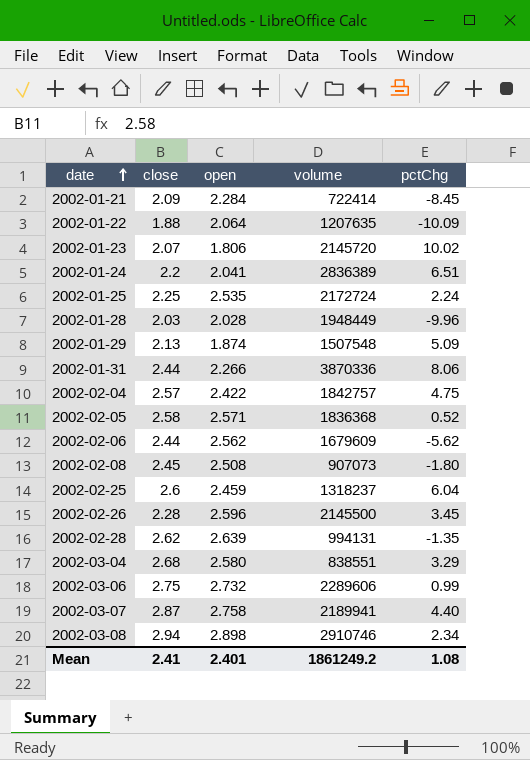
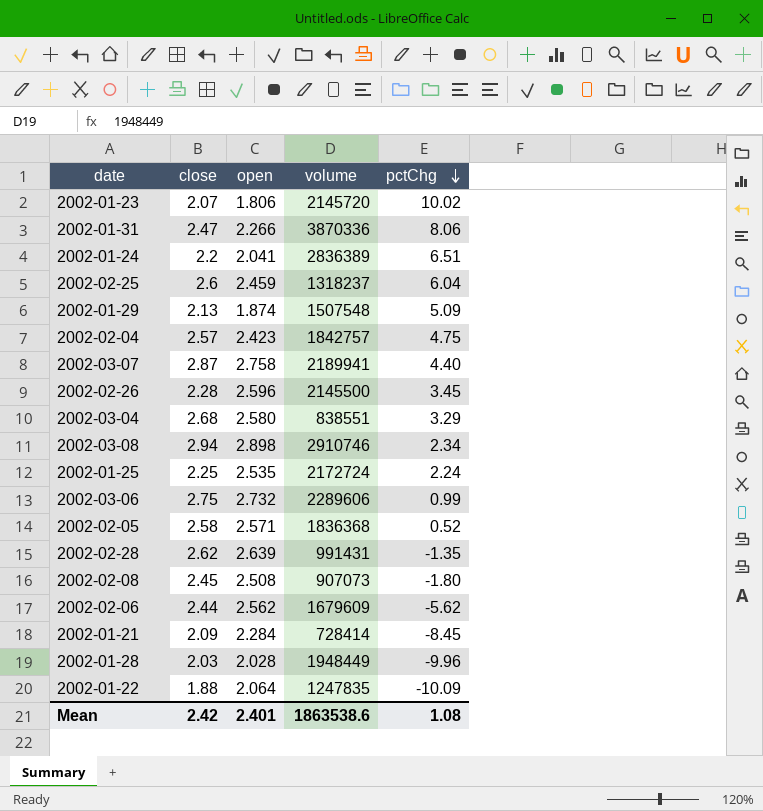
row order: date ascending -> pctChg descending
2002-01-31 | close: 2.44 -> 2.47
2002-02-04 | open: 2.422 -> 2.423
2002-02-28 | volume: 994131 -> 991431
2002-01-21 | volume: 722414 -> 728414
2002-01-22 | volume: 1207635 -> 1247835
Mean | close: 2.41 -> 2.42
Mean | volume: 1861249.2 -> 1863538.6

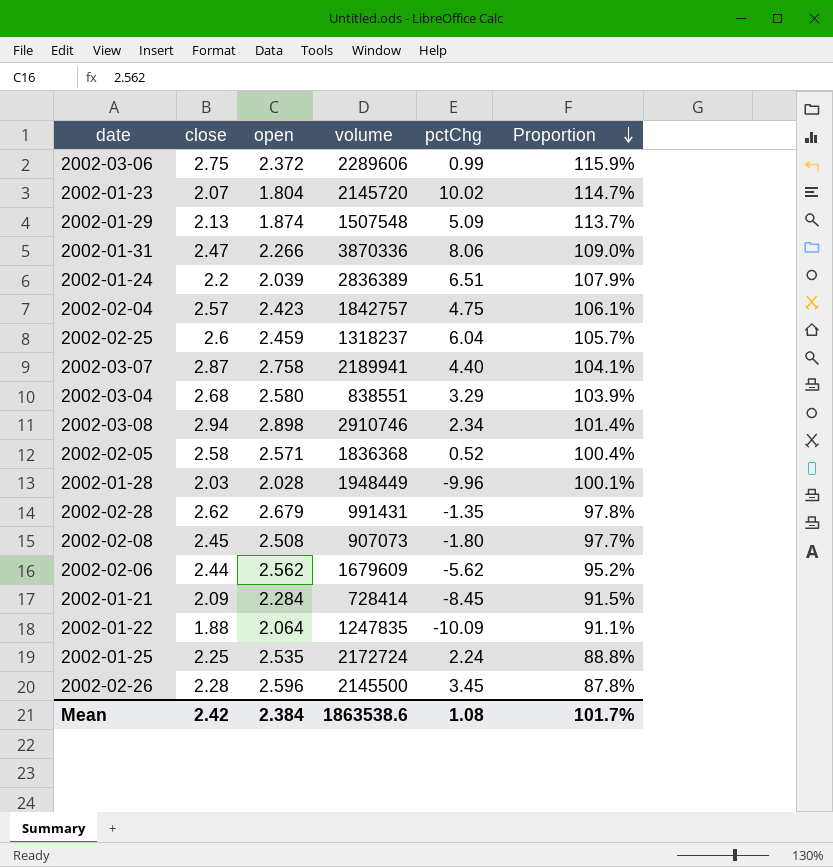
row order: pctChg descending -> Proportion descending
column Proportion | formula: none -> [close] / [open]
2002-03-06 | open: 2.732 -> 2.372
2002-01-23 | open: 1.806 -> 1.804
2002-01-24 | open: 2.041 -> 2.039
2002-02-28 | open: 2.639 -> 2.679
Mean | open: 2.401 -> 2.384

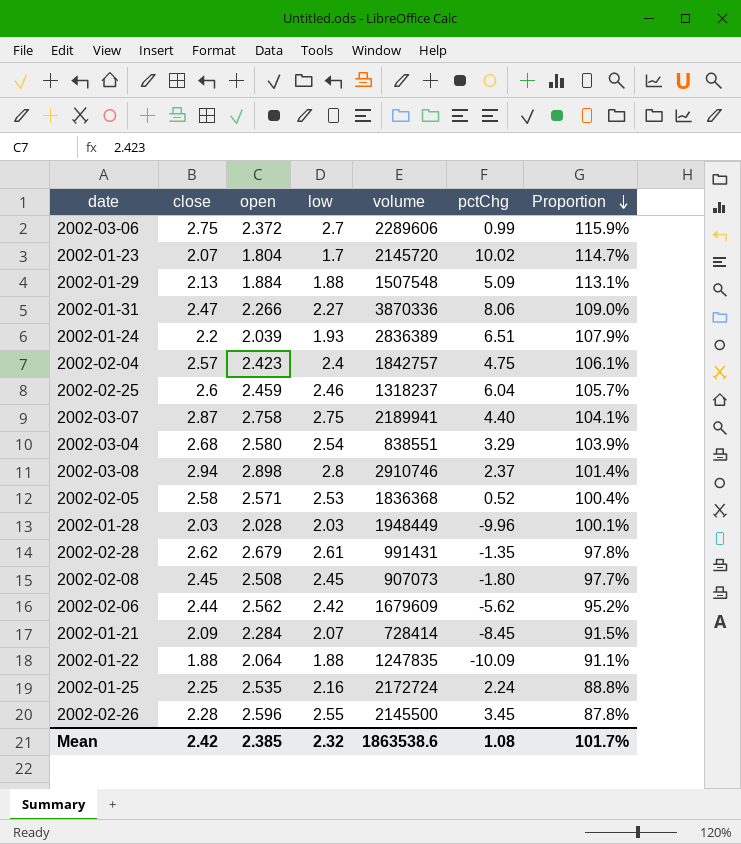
column low | position: none -> 4
2002-01-29 | open: 1.874 -> 1.884
2002-01-29 | Proportion: 113.7% -> 113.1%
2002-03-08 | pctChg: 2.34 -> 2.37
Mean | open: 2.384 -> 2.385

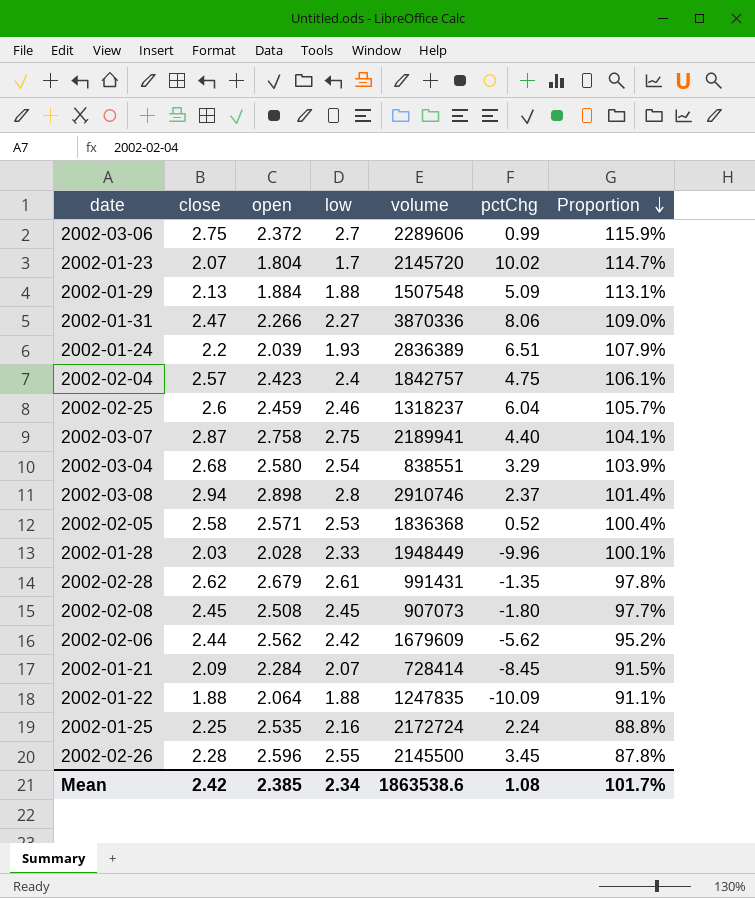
2002-01-28 | low: 2.03 -> 2.33
Mean | low: 2.32 -> 2.34

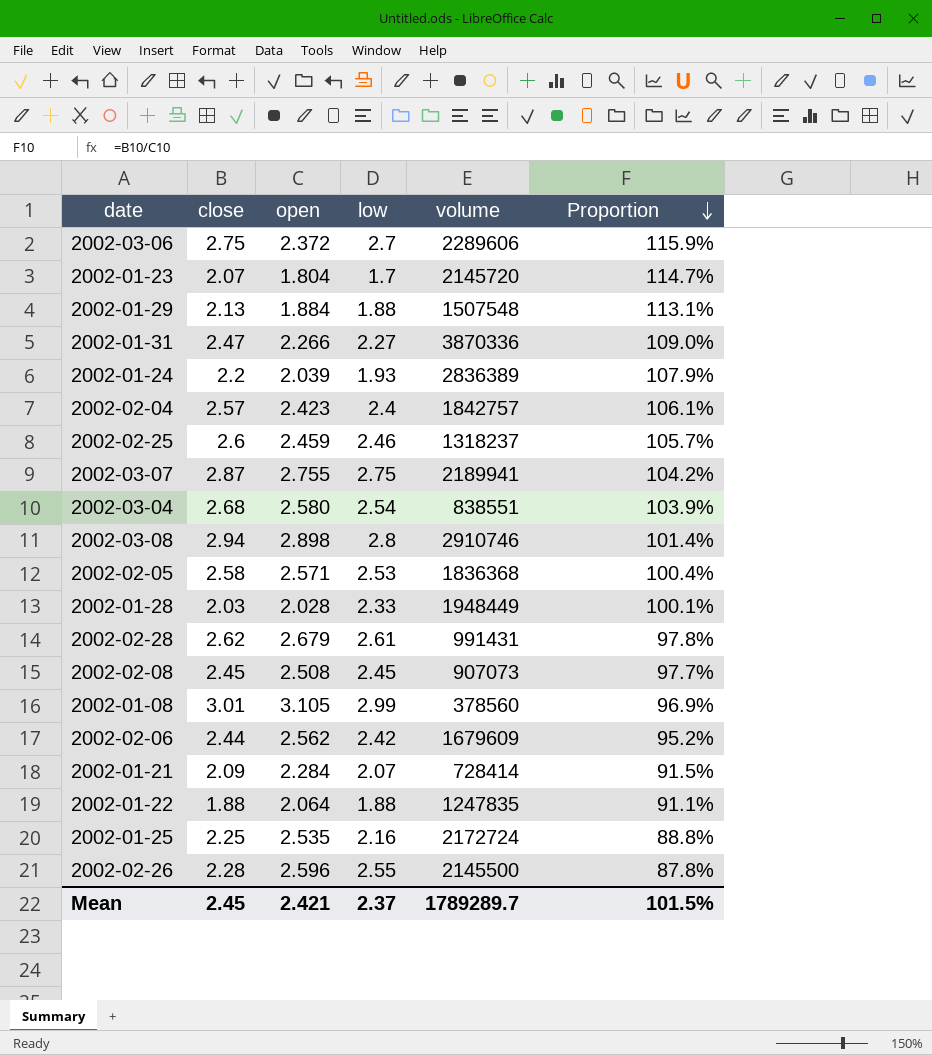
column pctChg | position: 6 -> none
2002-03-07 | open: 2.758 -> 2.755
2002-03-07 | Proportion: 104.1% -> 104.2%
row 2002-01-08: none -> 3.01 | 3.105 | 2.99 | 378560 | 96.9%
Mean | close: 2.42 -> 2.45
Mean | open: 2.385 -> 2.421
Mean | low: 2.34 -> 2.37
Mean | volume: 1863538.6 -> 1789289.7
Mean | Proportion: 101.7% -> 101.5%

